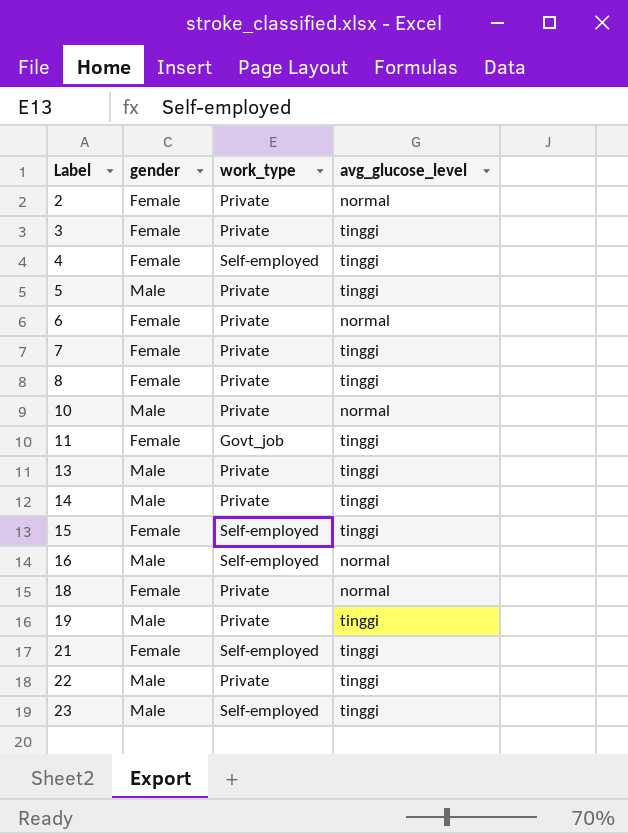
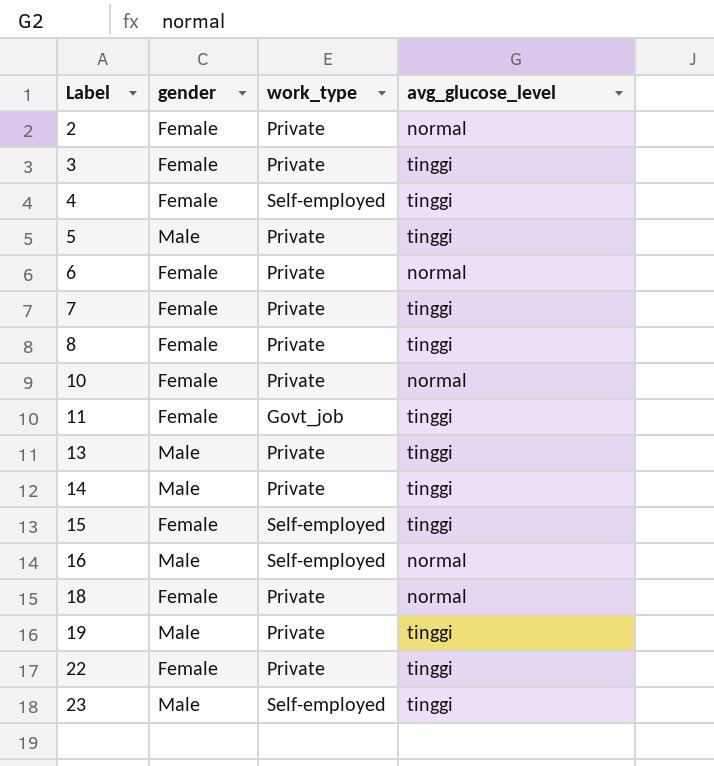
row 21: Female | Self-employed | tinggi -> none
10 | gender: Male -> Female
22 | gender: Male -> Female

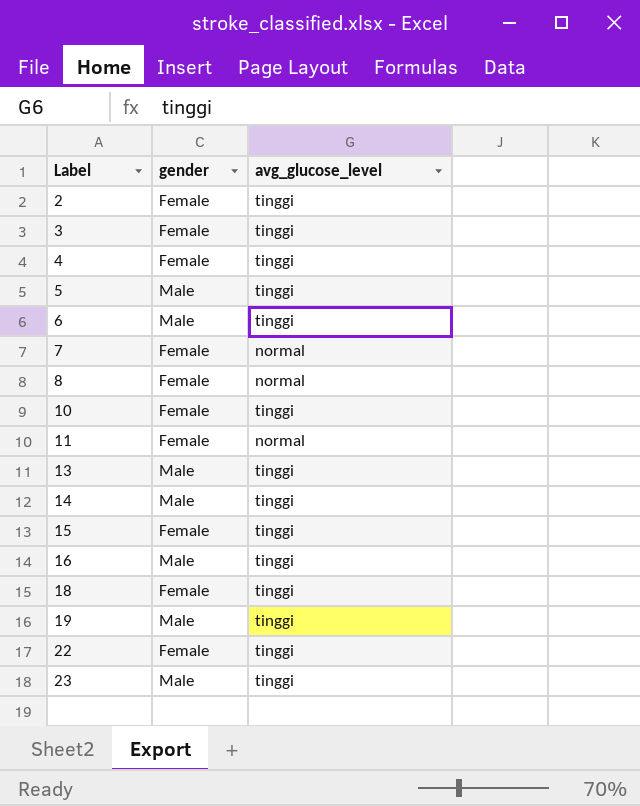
column work_type | position: 3 -> none
2 | avg_glucose_level: normal -> tinggi
6 | gender: Female -> Male
6 | avg_glucose_level: normal -> tinggi
7 | avg_glucose_level: tinggi -> normal
8 | avg_glucose_level: tinggi -> normal
10 | avg_glucose_level: normal -> tinggi
11 | avg_glucose_level: tinggi -> normal
16 | avg_glucose_level: normal -> tinggi
18 | avg_glucose_level: normal -> tinggi

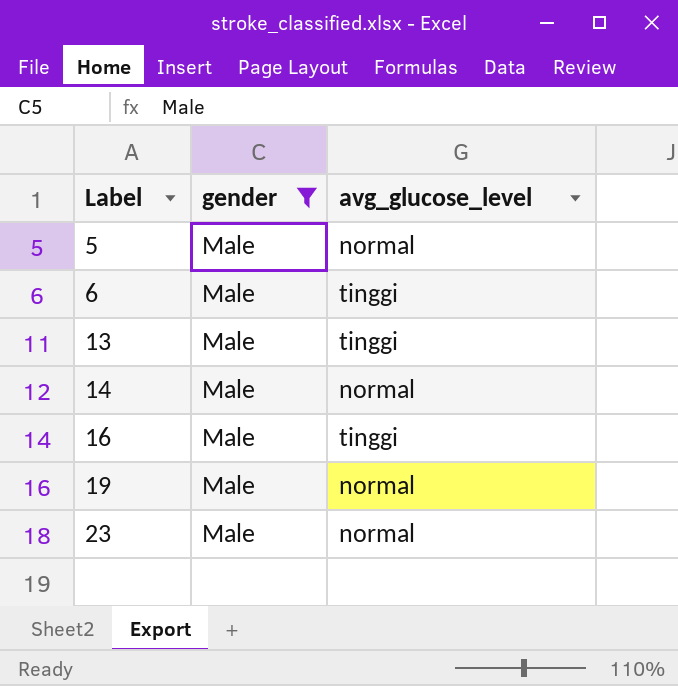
filter: none -> gender = Male
5 | avg_glucose_level: tinggi -> normal
14 | avg_glucose_level: tinggi -> normal
19 | avg_glucose_level: tinggi -> normal
23 | avg_glucose_level: tinggi -> normal

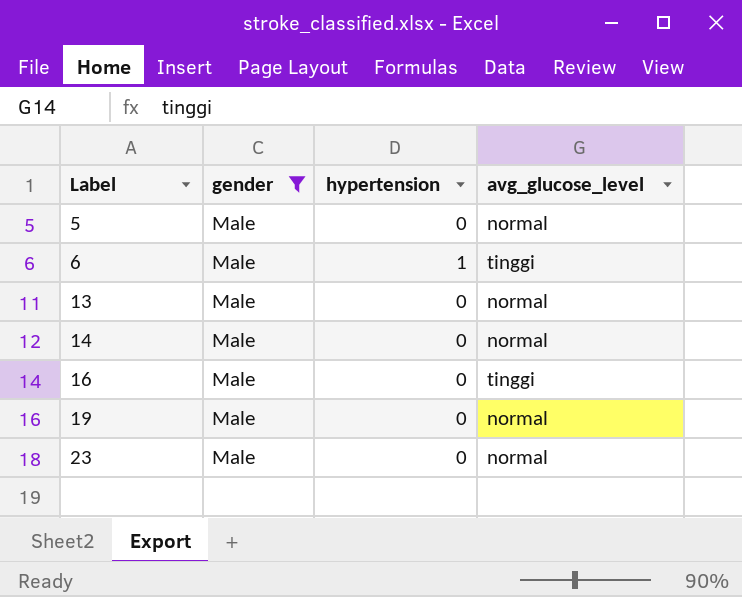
column hypertension | position: none -> 3
13 | avg_glucose_level: tinggi -> normal

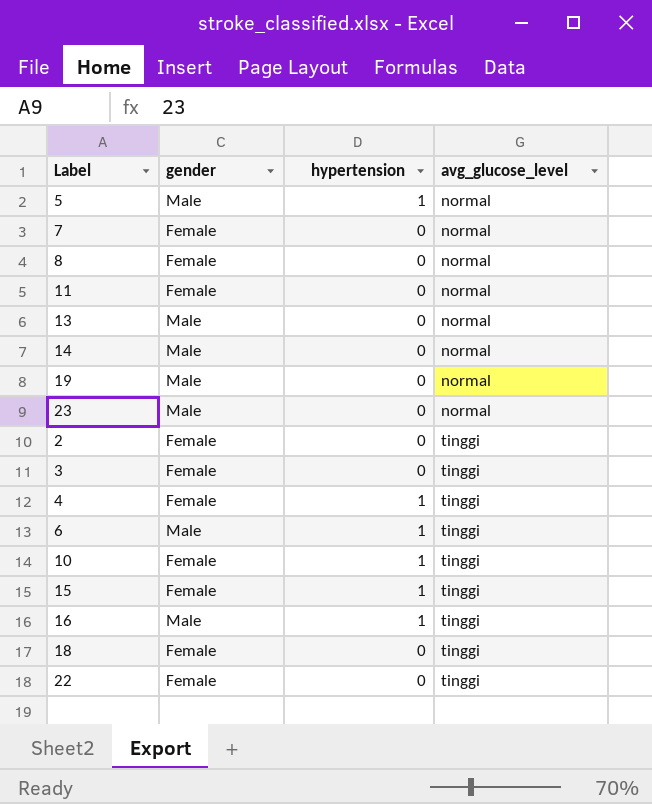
filter: gender = Male -> none
row order: Label ascending -> avg_glucose_level ascending
5 | hypertension: 0 -> 1
16 | hypertension: 0 -> 1

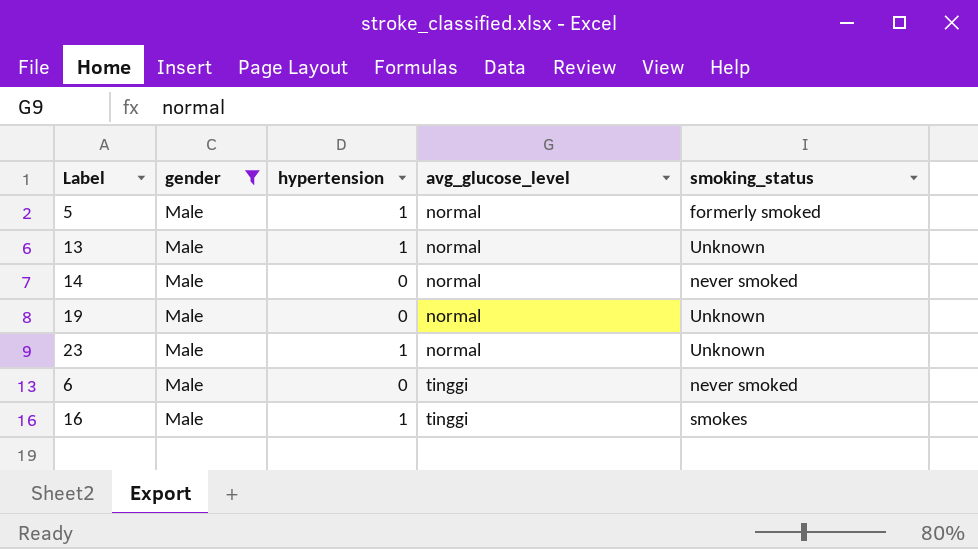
filter: none -> gender = Male
column smoking_status | position: none -> 5
13 | hypertension: 0 -> 1
23 | hypertension: 0 -> 1
6 | hypertension: 1 -> 0

